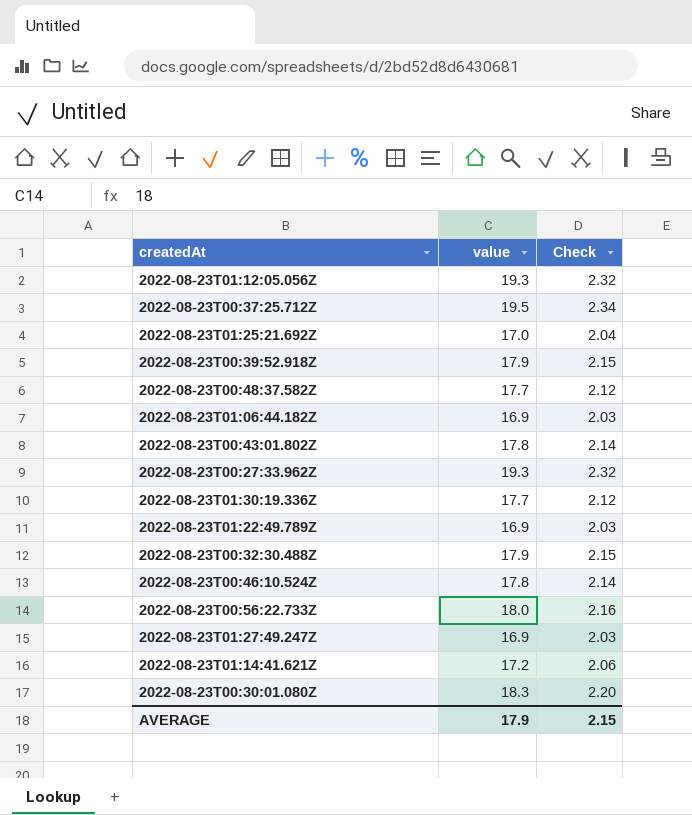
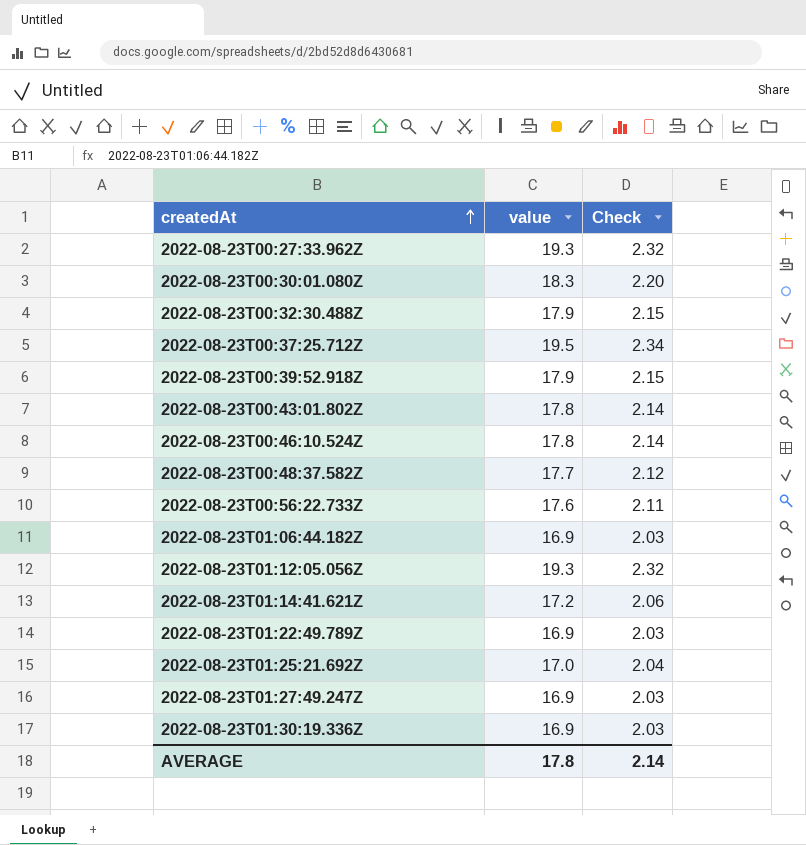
row order: none -> createdAt ascending
2022-08-23T00:56:22.733Z | value: 18.0 -> 17.6
2022-08-23T00:56:22.733Z | Check: 2.16 -> 2.11
2022-08-23T01:30:19.336Z | value: 17.7 -> 16.9
2022-08-23T01:30:19.336Z | Check: 2.12 -> 2.03
AVERAGE | value: 17.9 -> 17.8
AVERAGE | Check: 2.15 -> 2.14

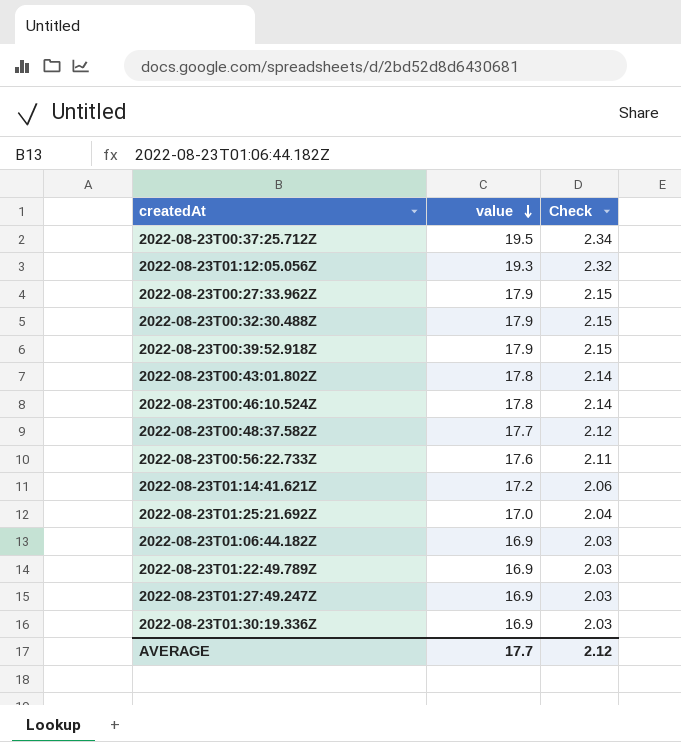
row order: createdAt ascending -> value descending
row 2022-08-23T00:30:01.080Z: 18.3 | 2.20 -> none
2022-08-23T00:27:33.962Z | value: 19.3 -> 17.9
2022-08-23T00:27:33.962Z | Check: 2.32 -> 2.15
AVERAGE | value: 17.8 -> 17.7
AVERAGE | Check: 2.14 -> 2.12

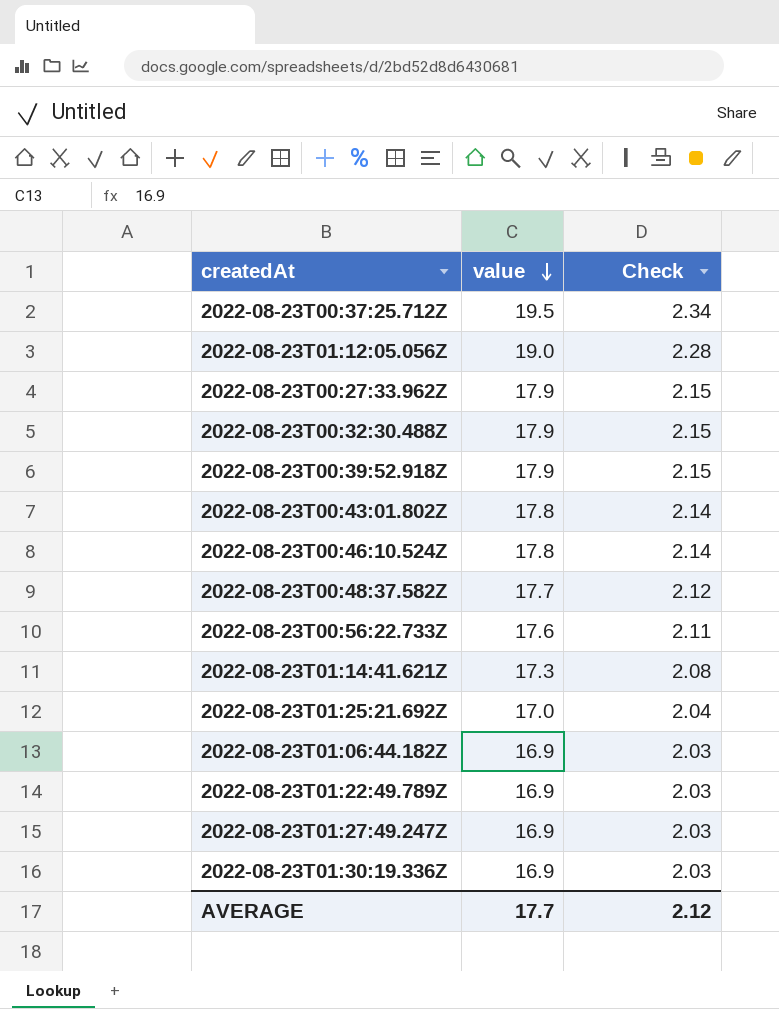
2022-08-23T01:12:05.056Z | value: 19.3 -> 19.0
2022-08-23T01:12:05.056Z | Check: 2.32 -> 2.28
2022-08-23T01:14:41.621Z | value: 17.2 -> 17.3
2022-08-23T01:14:41.621Z | Check: 2.06 -> 2.08

